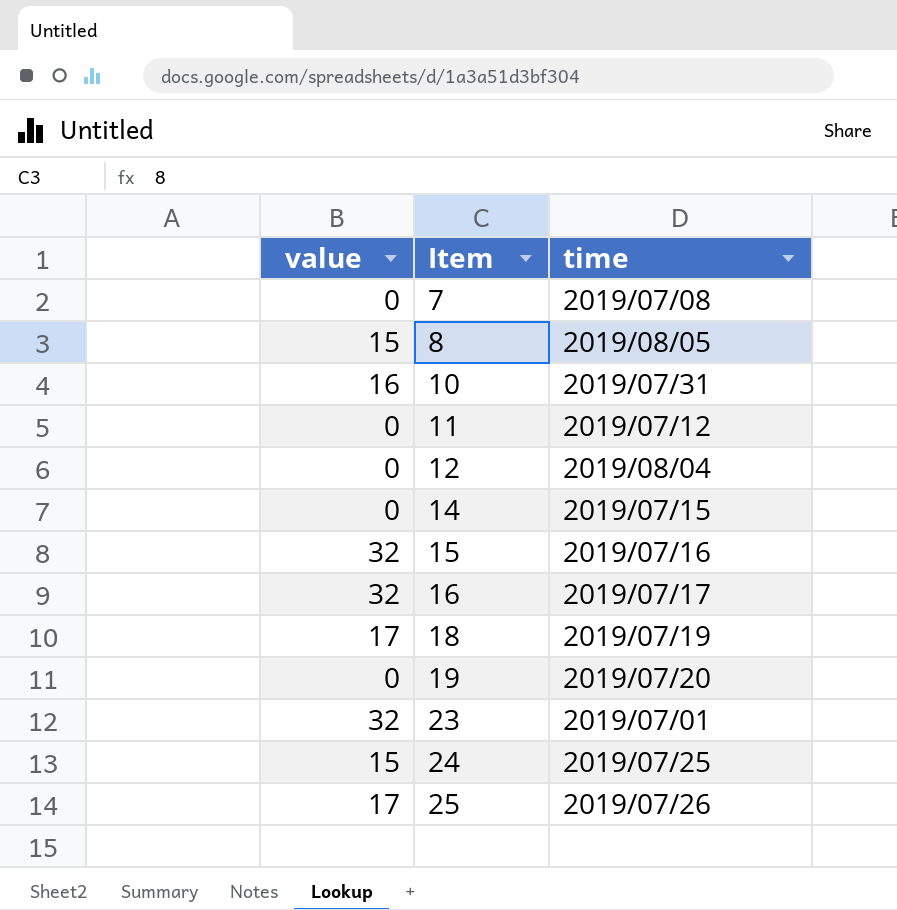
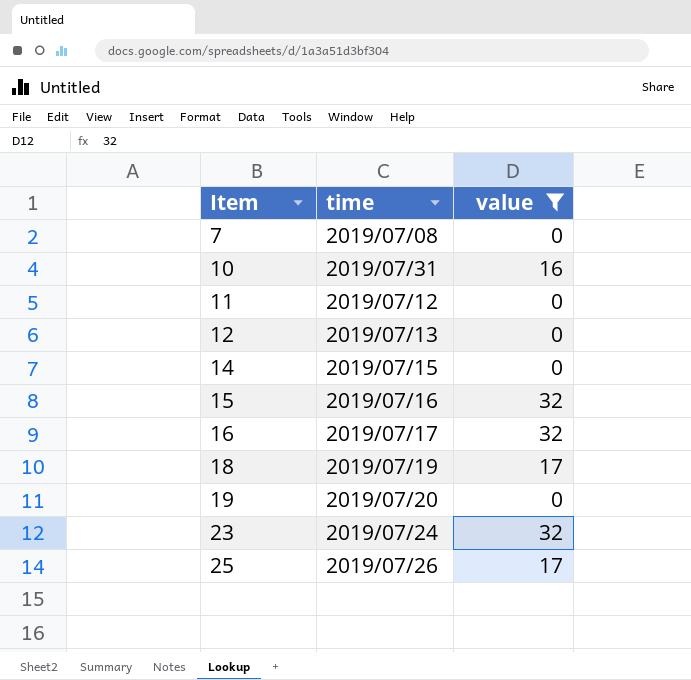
filter: none -> value != 15
column value | position: 1 -> 3
12 | time: 2019/08/04 -> 2019/07/13
23 | time: 2019/07/01 -> 2019/07/24

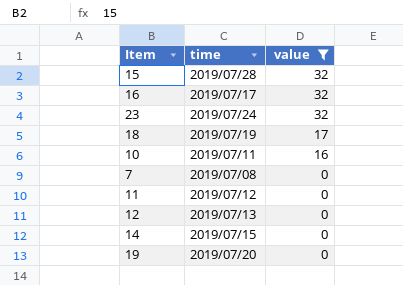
row order: Item ascending -> value descending
row 25: 2019/07/26 | 17 -> none
15 | time: 2019/07/16 -> 2019/07/28
10 | time: 2019/07/31 -> 2019/07/11

